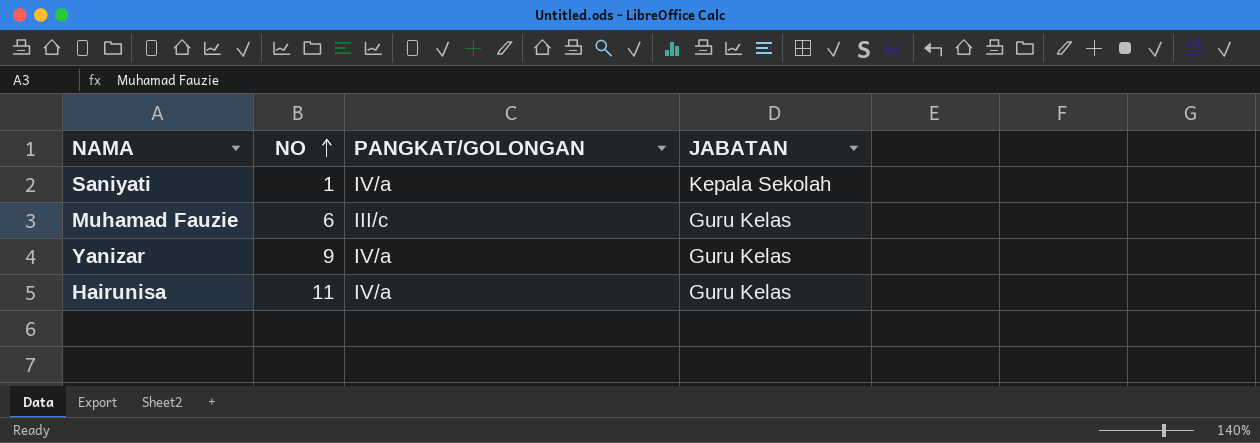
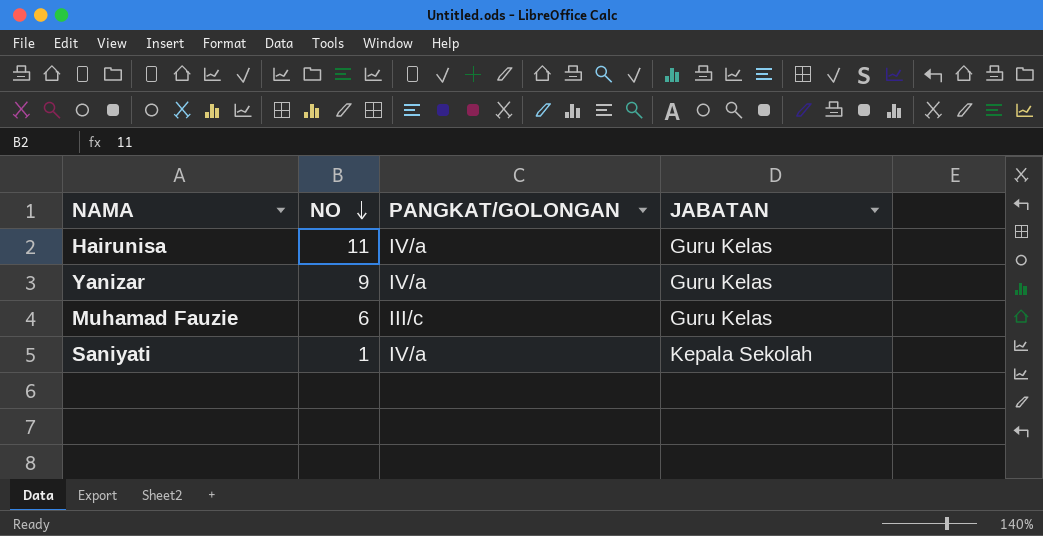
row order: NO ascending -> NO descending

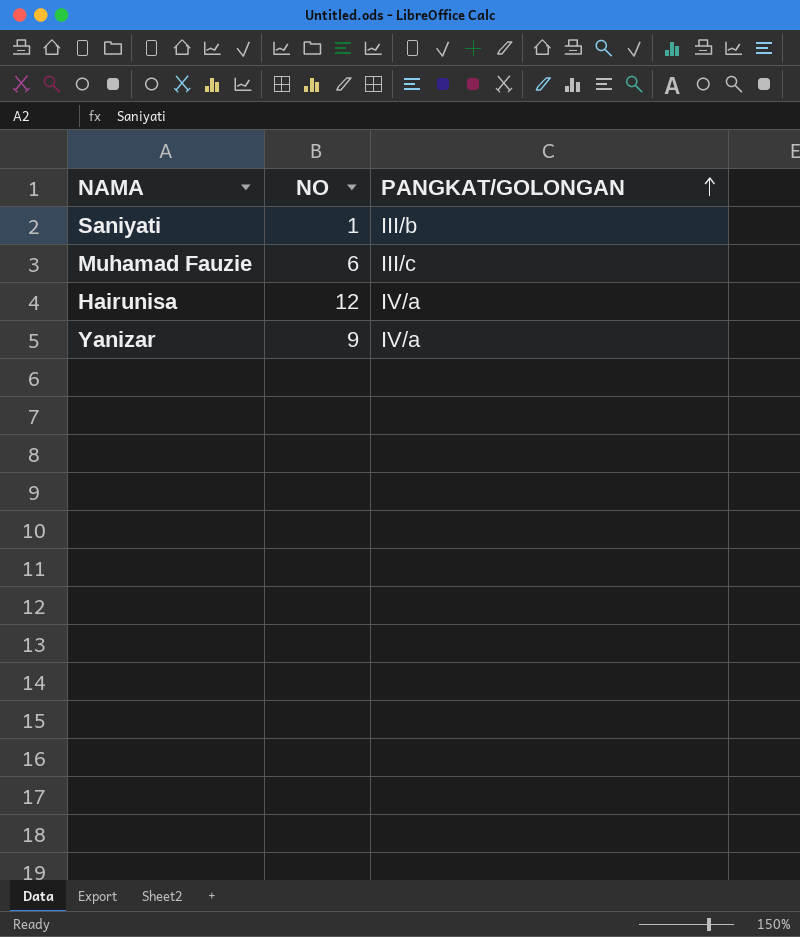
row order: NO descending -> PANGKAT/GOLONGAN ascending
column JABATAN | position: 4 -> none
Saniyati | PANGKAT/GOLONGAN: IV/a -> III/b
Hairunisa | NO: 11 -> 12

